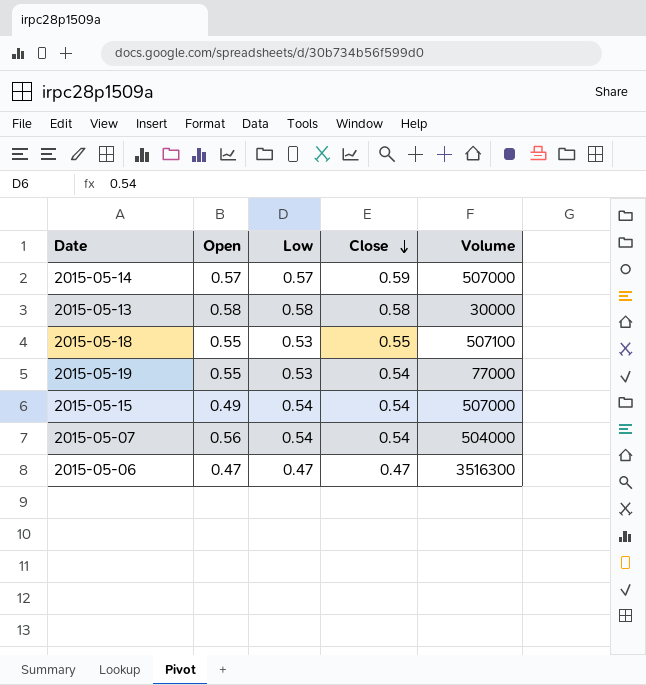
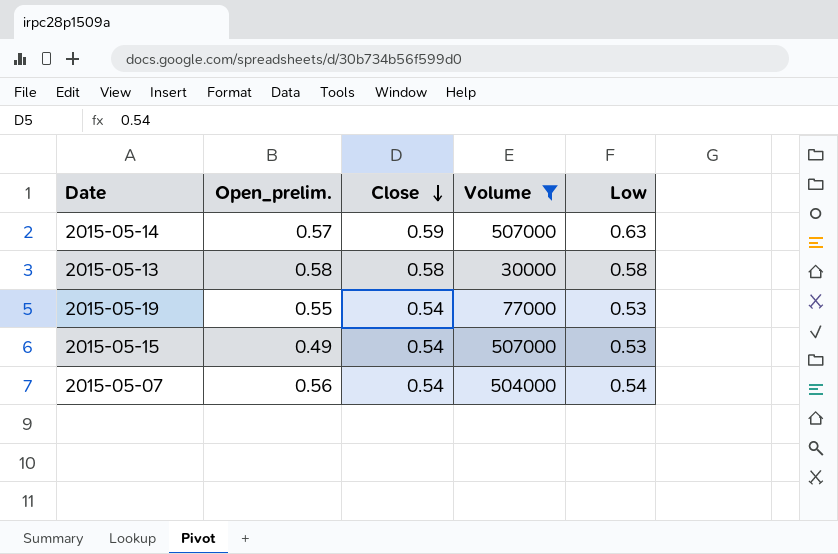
filter: none -> Volume <= 507000
column name: Open -> Open_prelim.
column Low | position: 3 -> 5
2015-05-14 | Low: 0.57 -> 0.63
2015-05-15 | Low: 0.54 -> 0.53

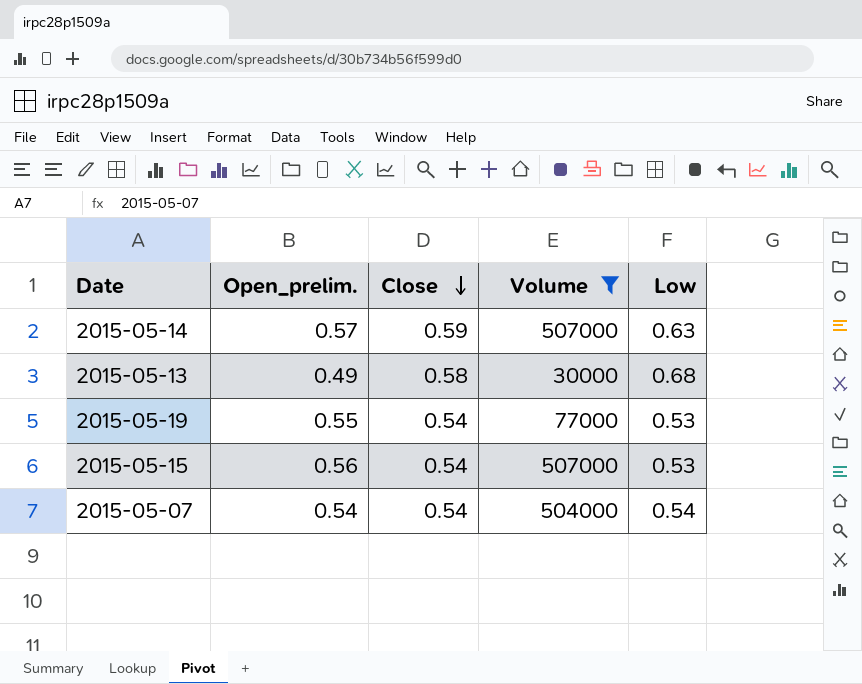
2015-05-13 | Open_prelim.: 0.58 -> 0.49
2015-05-13 | Low: 0.58 -> 0.68
2015-05-15 | Open_prelim.: 0.49 -> 0.56
2015-05-07 | Open_prelim.: 0.56 -> 0.54

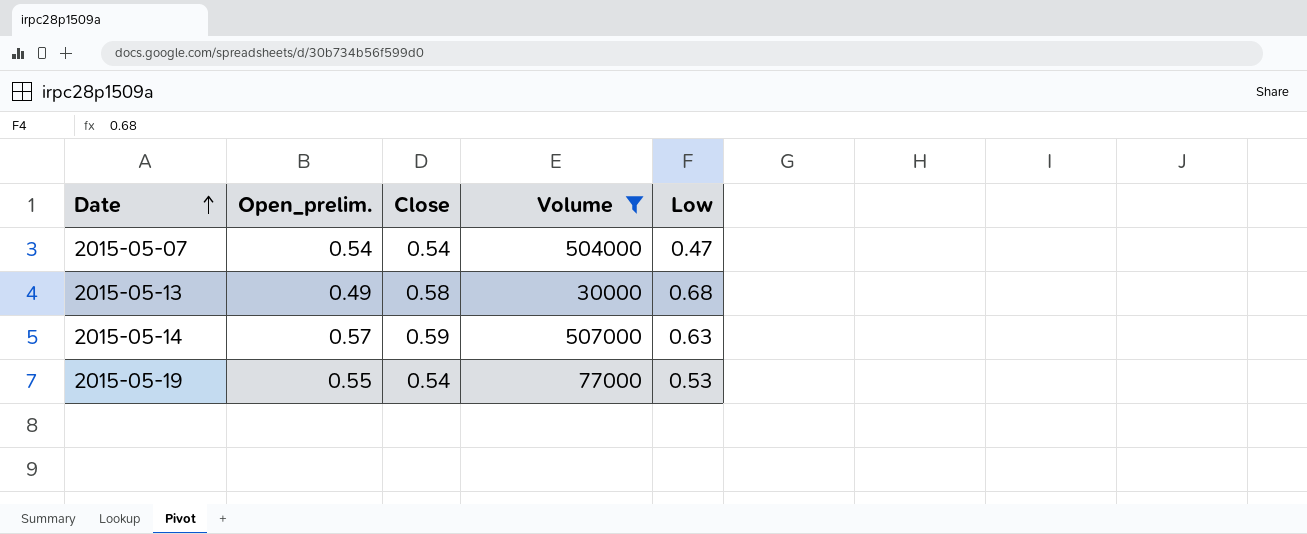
row order: Close descending -> Date ascending
row 2015-05-15: 0.56 | 0.54 | 507000 | 0.53 -> none
2015-05-07 | Low: 0.54 -> 0.47

